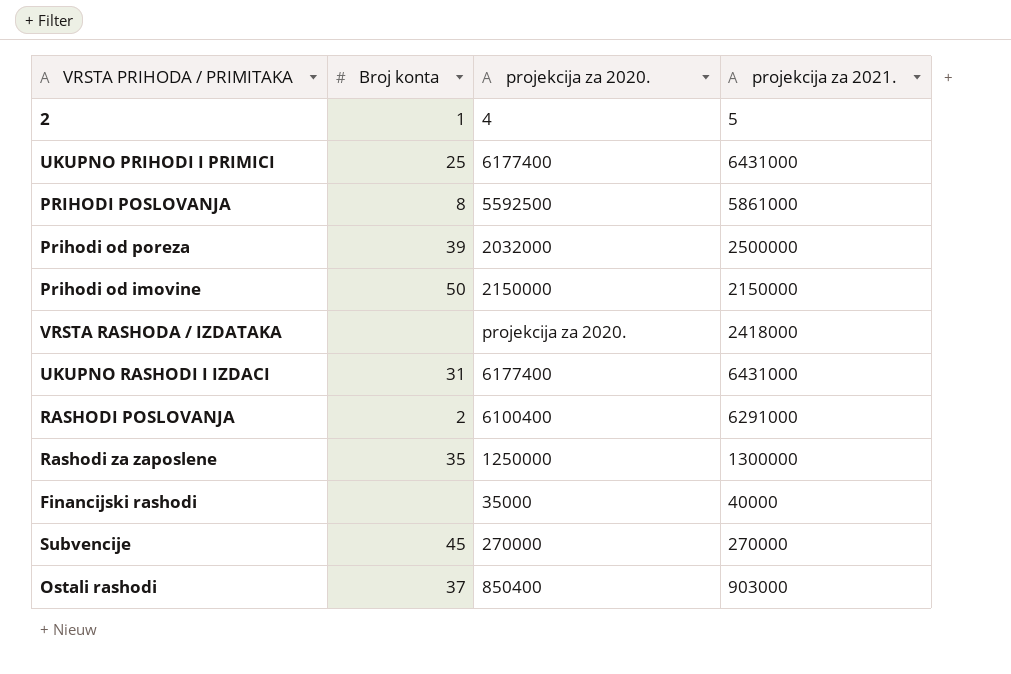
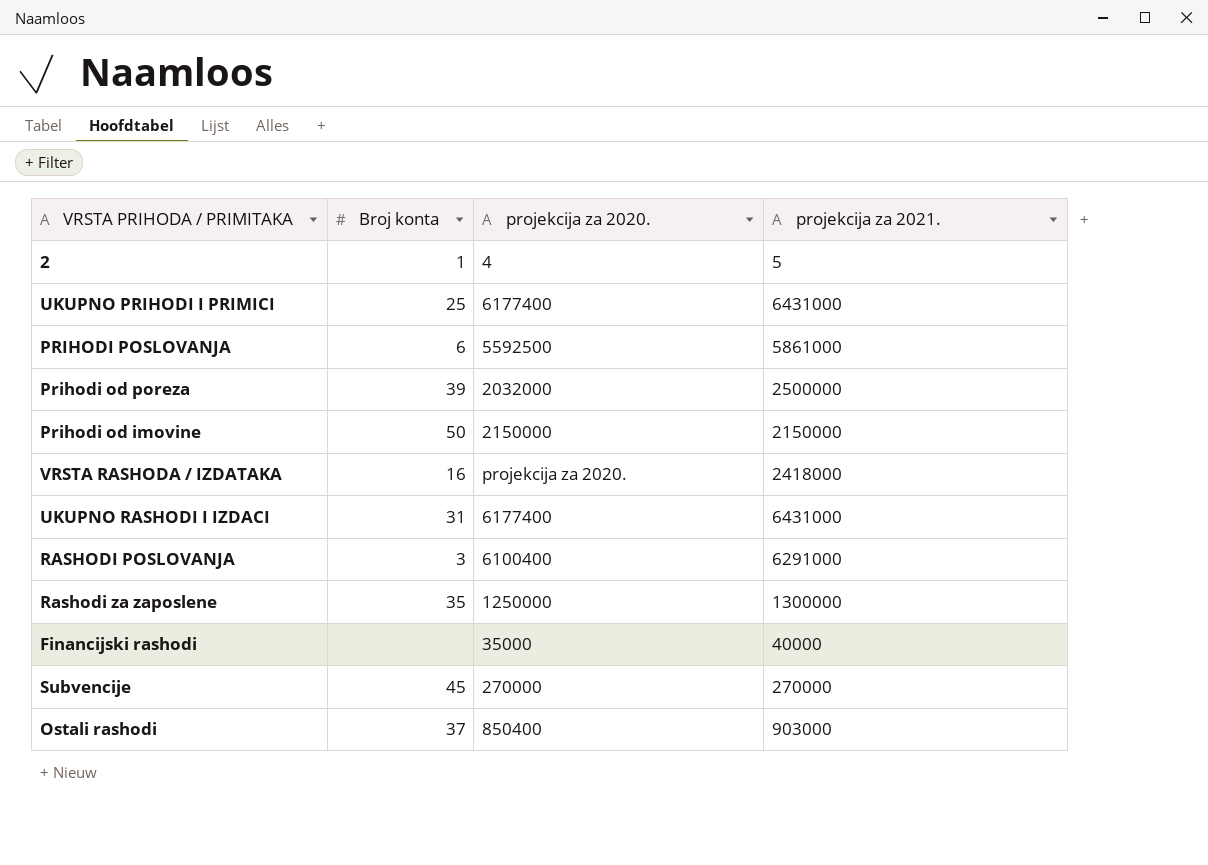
PRIHODI POSLOVANJA | Broj konta: 8 -> 6
VRSTA RASHODA / IZDATAKA | Broj konta: none -> 16
RASHODI POSLOVANJA | Broj konta: 2 -> 3

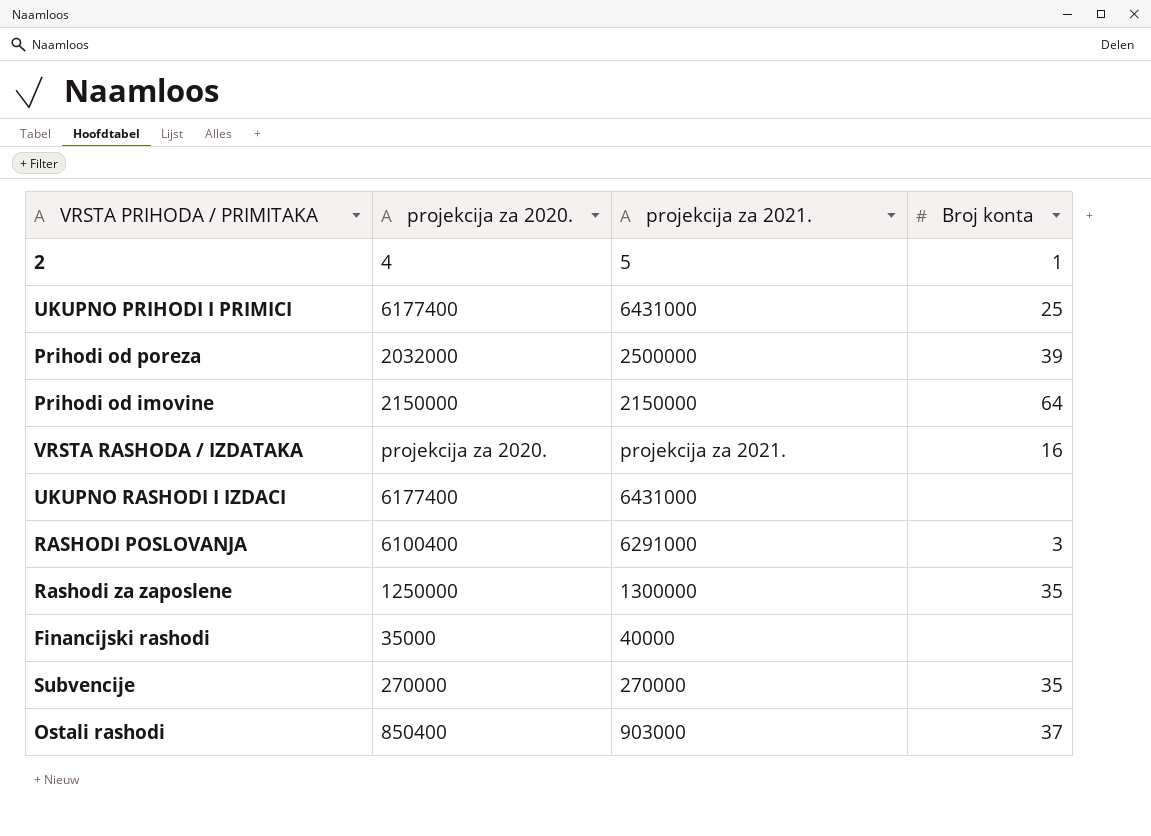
column Broj konta | position: 2 -> 4
row PRIHODI POSLOVANJA: 6 | 5592500 | 5861000 -> none
Prihodi od imovine | Broj konta: 50 -> 64
VRSTA RASHODA / IZDATAKA | projekcija za 2021.: 2418000 -> projekcija za 2021.
UKUPNO RASHODI I IZDACI | Broj konta: 31 -> none
Subvencije | Broj konta: 45 -> 35

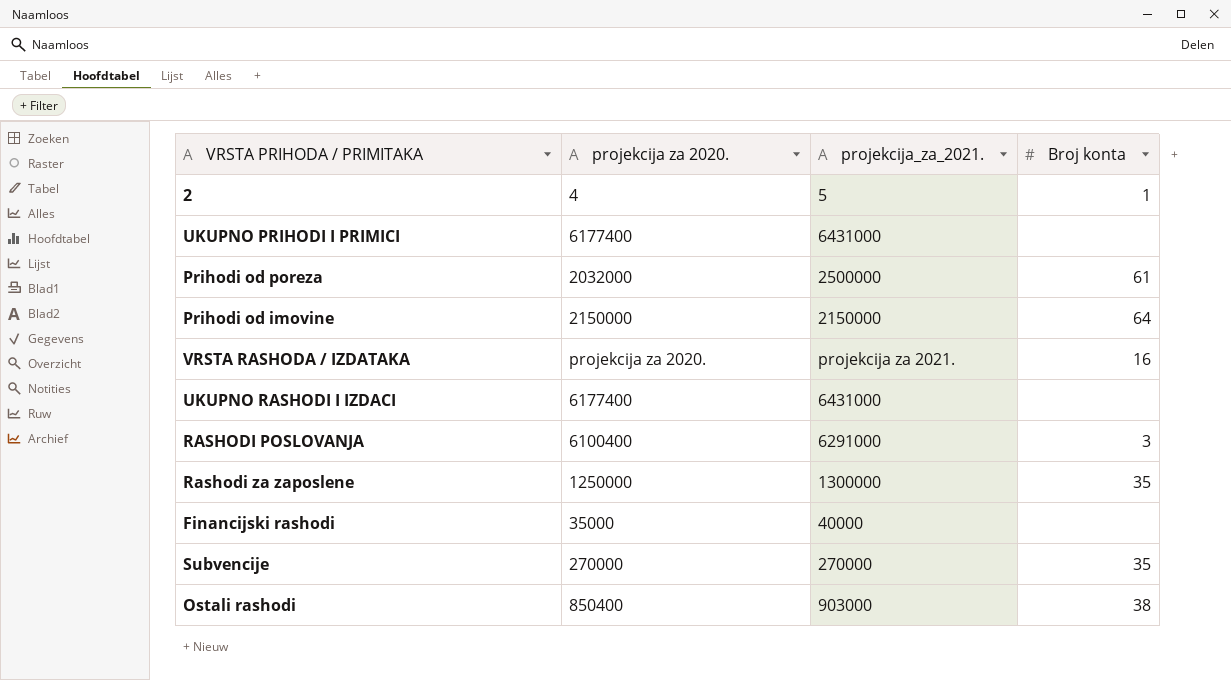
column name: projekcija za 2021. -> projekcija_za_2021.
UKUPNO PRIHODI I PRIMICI | Broj konta: 25 -> none
Prihodi od poreza | Broj konta: 39 -> 61
Ostali rashodi | Broj konta: 37 -> 38

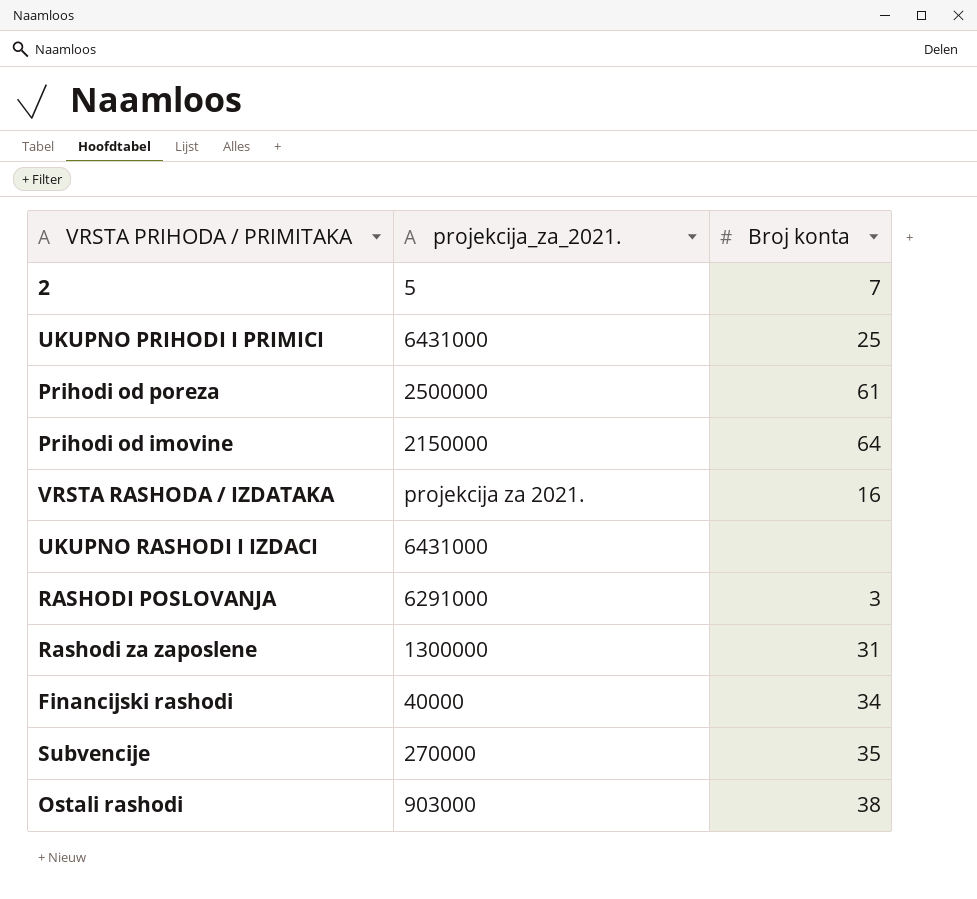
column projekcija za 2020. | position: 2 -> none
2 | Broj konta: 1 -> 7
UKUPNO PRIHODI I PRIMICI | Broj konta: none -> 25
Rashodi za zaposlene | Broj konta: 35 -> 31
Financijski rashodi | Broj konta: none -> 34

